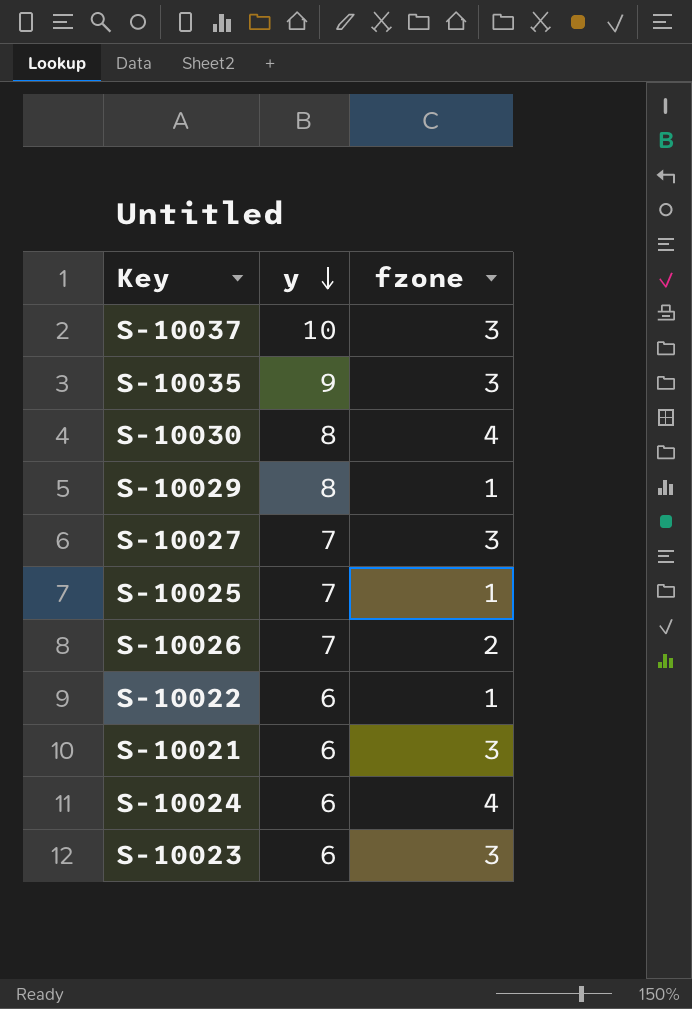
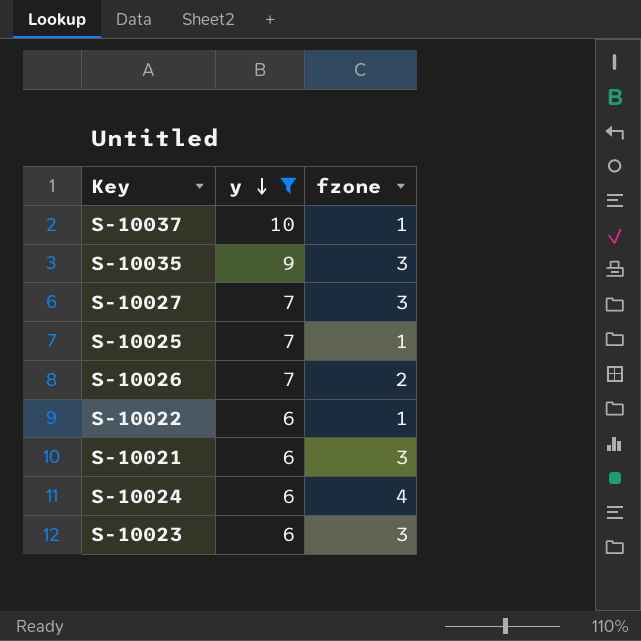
filter: none -> y != 8
S-10037 | fzone: 3 -> 1

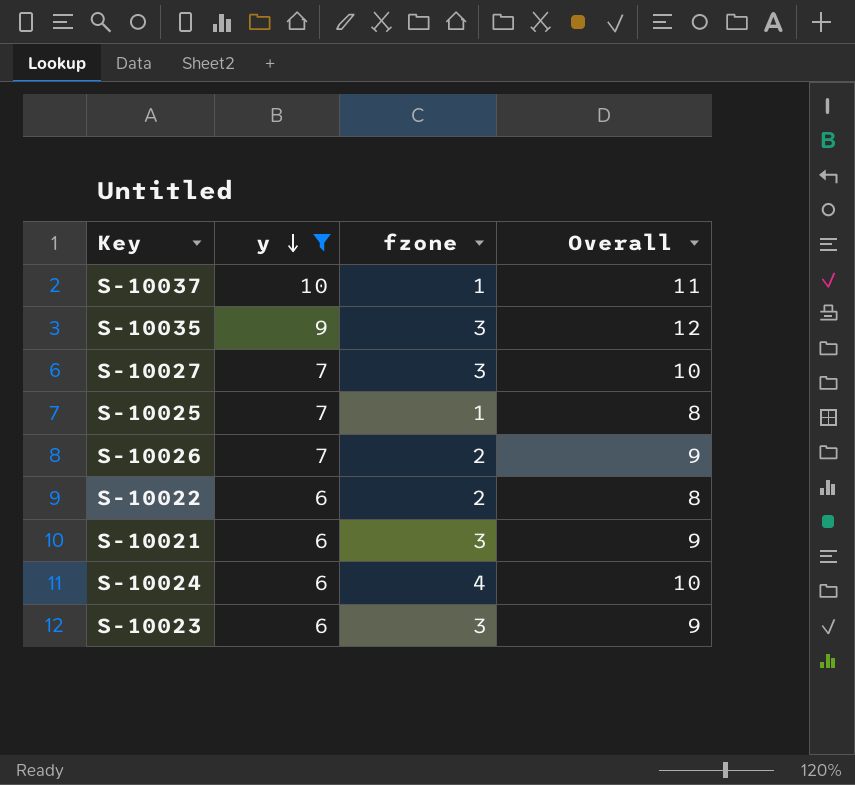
column Overall | formula: none -> [y] + [fzone]
S-10022 | fzone: 1 -> 2

